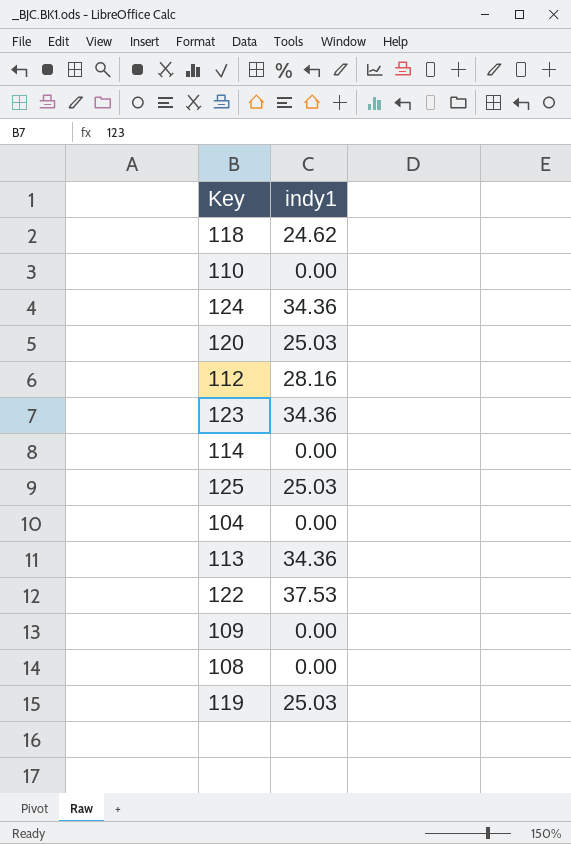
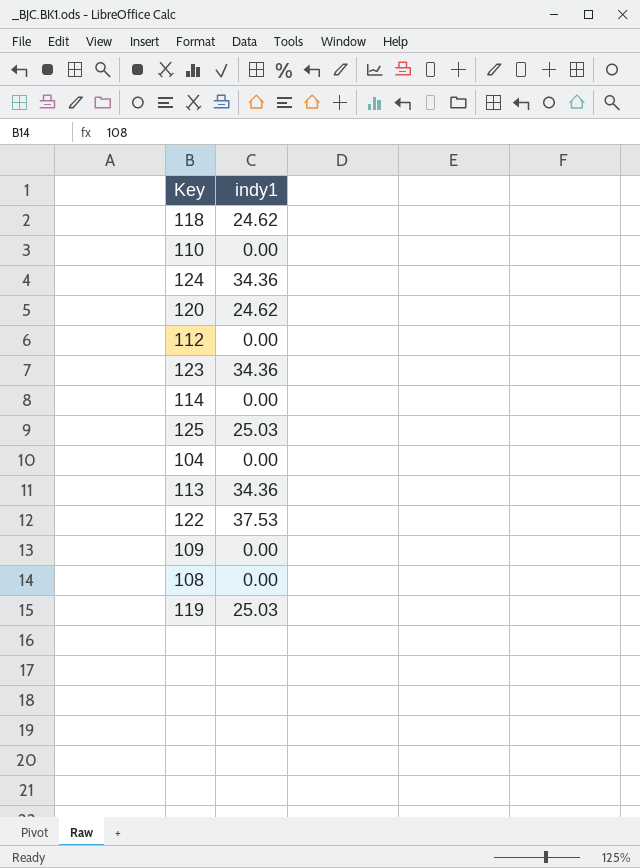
120 | indy1: 25.03 -> 24.62
112 | indy1: 28.16 -> 0.00

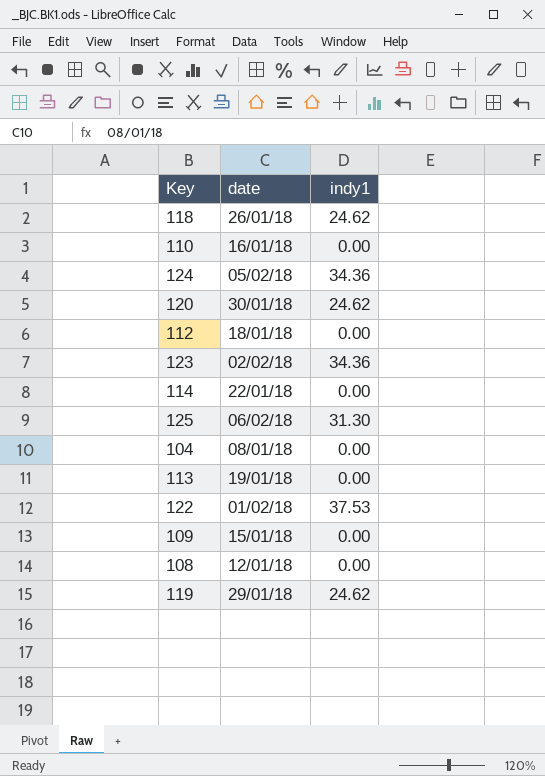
column date | position: none -> 2
125 | indy1: 25.03 -> 31.30
113 | indy1: 34.36 -> 0.00
119 | indy1: 25.03 -> 24.62

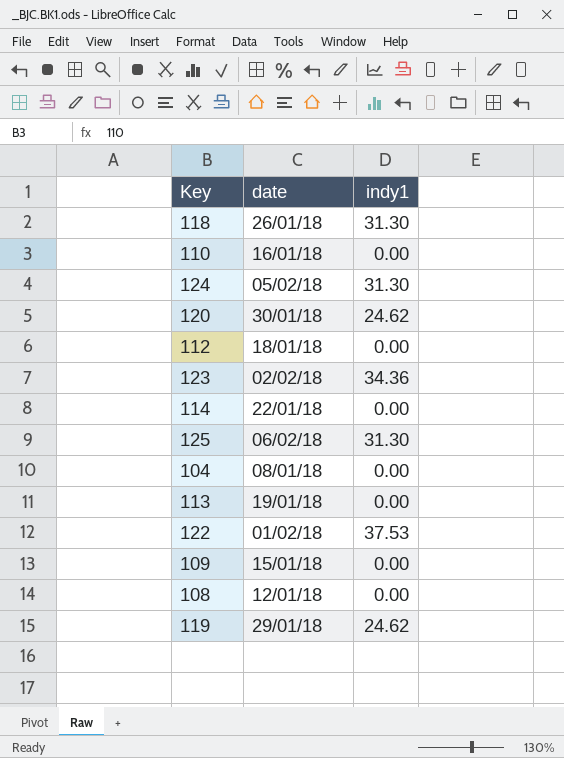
118 | indy1: 24.62 -> 31.30
124 | indy1: 34.36 -> 31.30

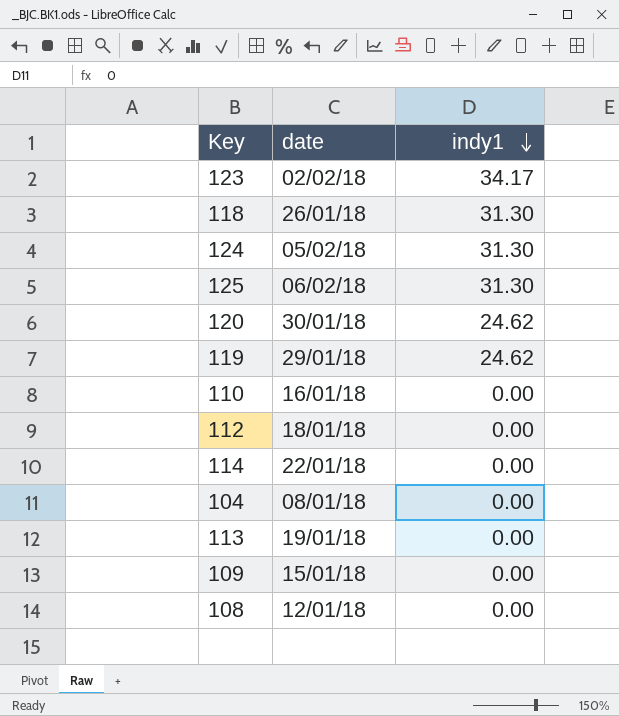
row order: none -> indy1 descending
row 122: 01/02/18 | 37.53 -> none
123 | indy1: 34.36 -> 34.17

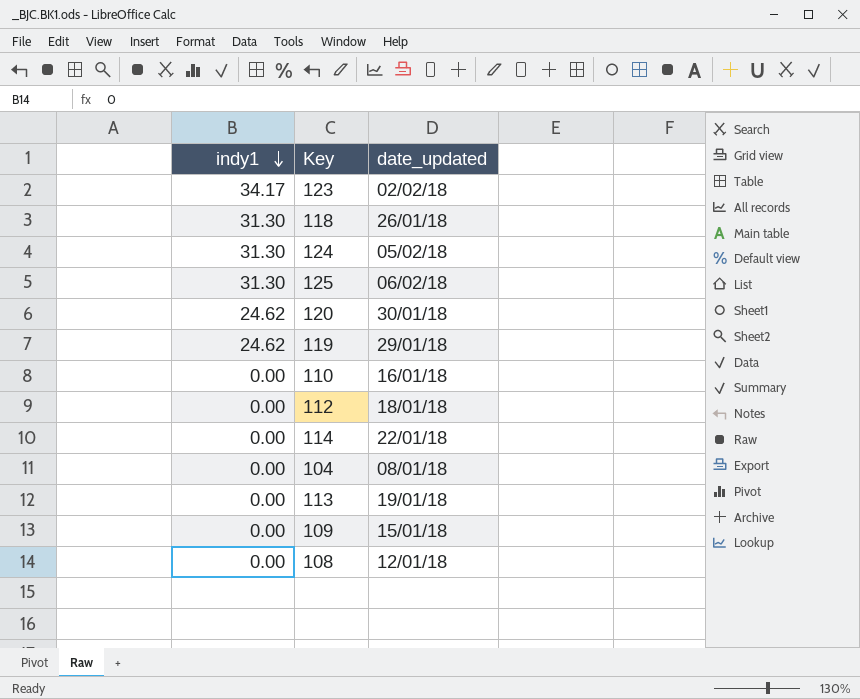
column indy1 | position: 3 -> 1
column name: date -> date_updated

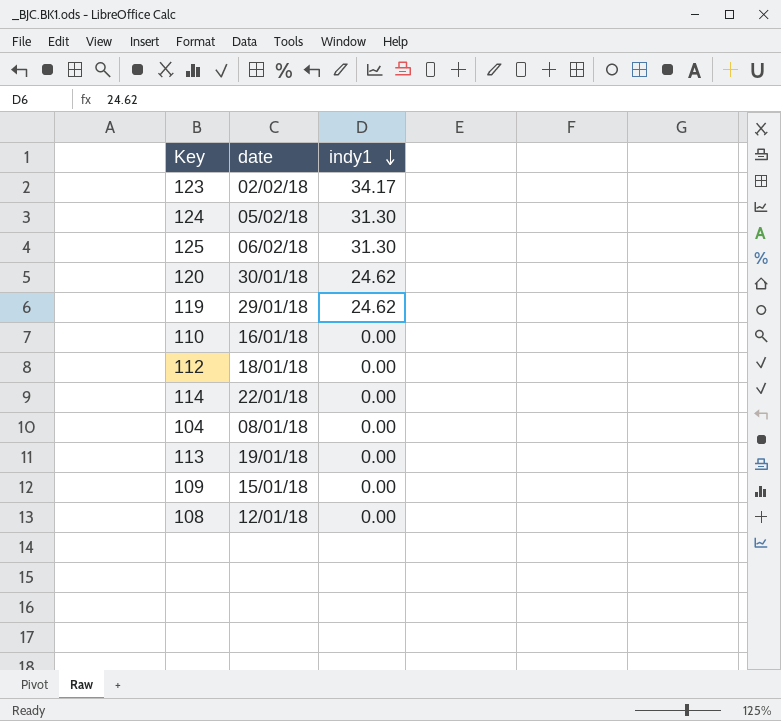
column name: date_updated -> date
column indy1 | position: 1 -> 3
row 118: 31.30 | 26/01/18 -> none

